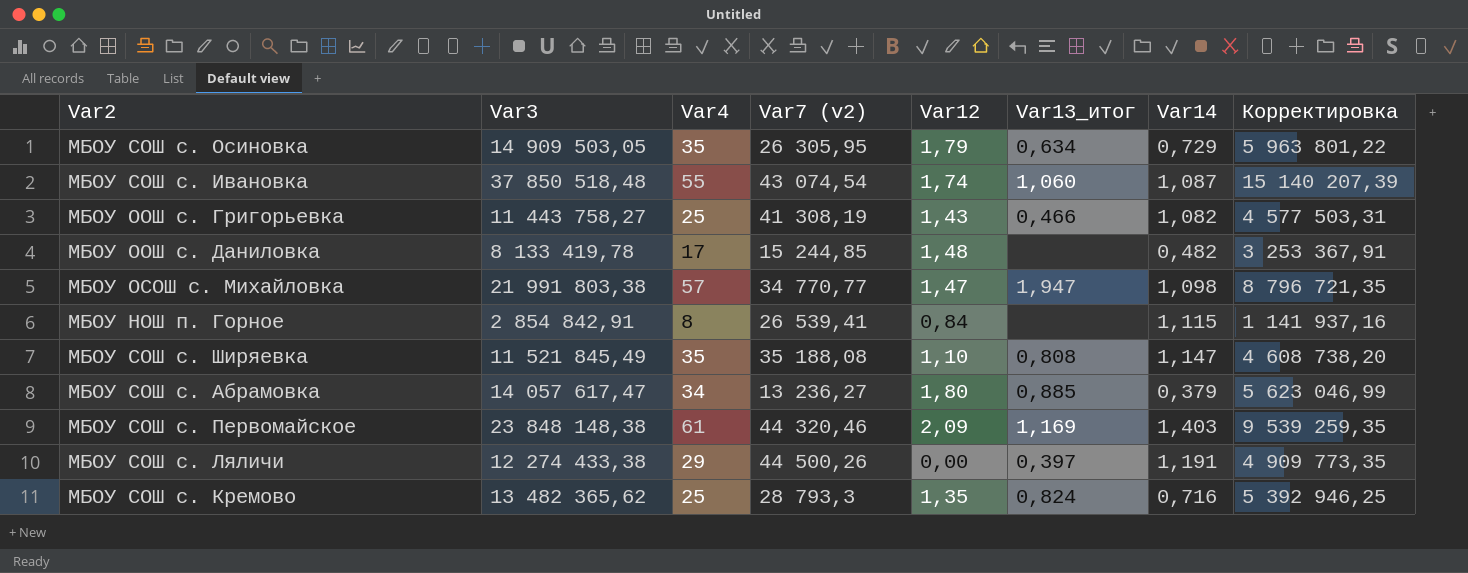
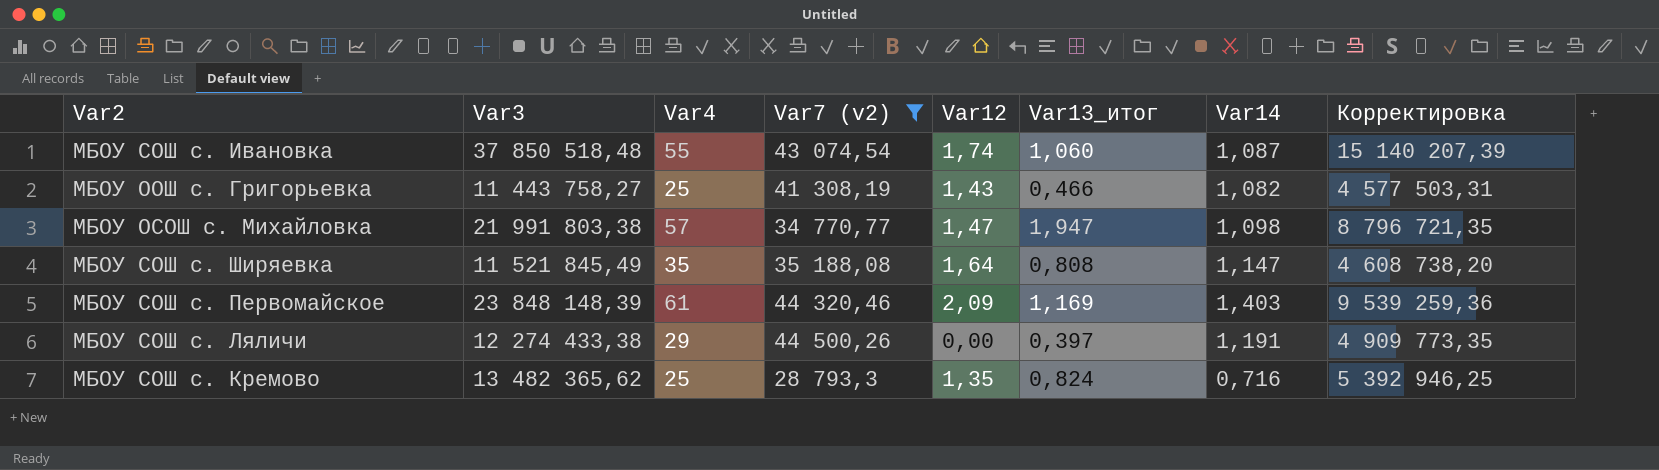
filter: none -> Var7 (v2) >= 28 793,3
МБОУ СОШ с. Ширяевка | Var12: 1,10 -> 1,64
МБОУ СОШ с. Первомайское | Var3: 23 848 148,38 -> 23 848 148,39
МБОУ СОШ с. Первомайское | Корректировка: 9 539 259,35 -> 9 539 259,36

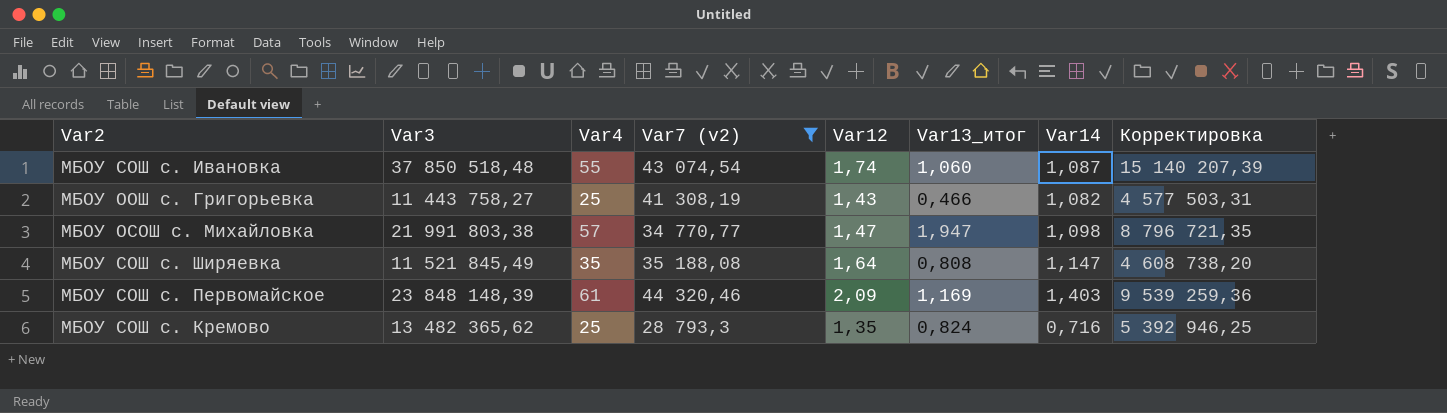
row МБОУ СОШ с. Ляличи: 12 274 433,38 | 29 | 44 500,26 | 0,00 | 0,397 | 1,191 | 4 909 773,35 -> none

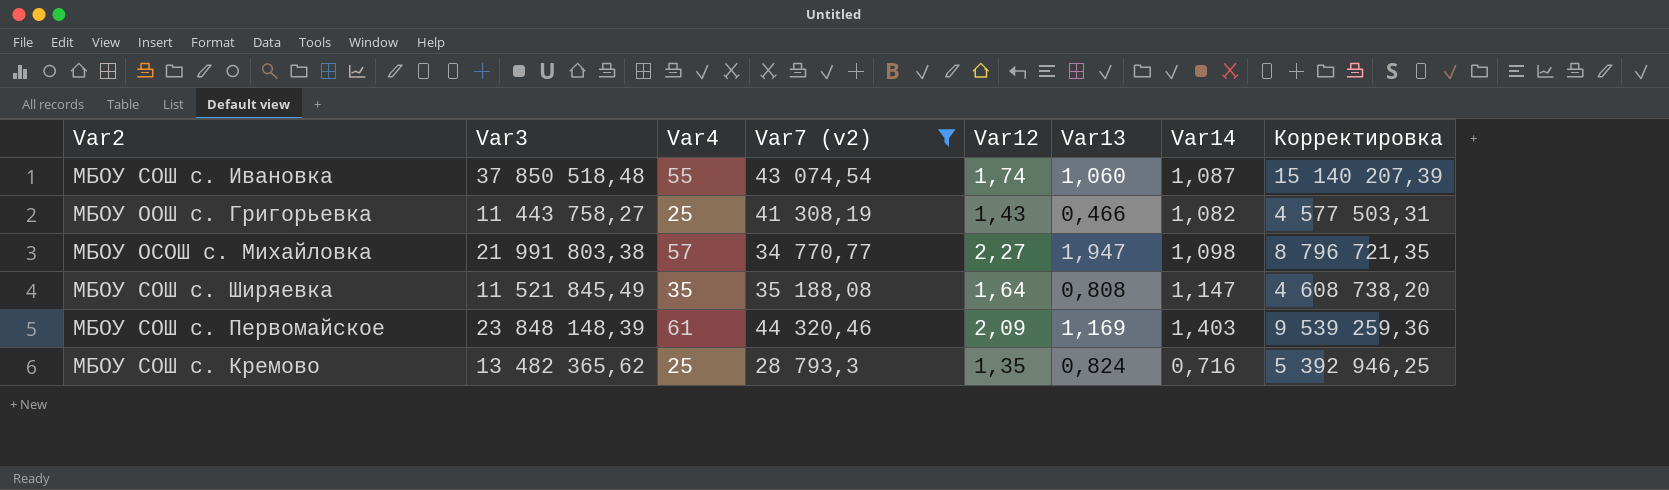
column name: Var13_итог -> Var13
МБОУ ОСОШ с. Михайловка | Var12: 1,47 -> 2,27

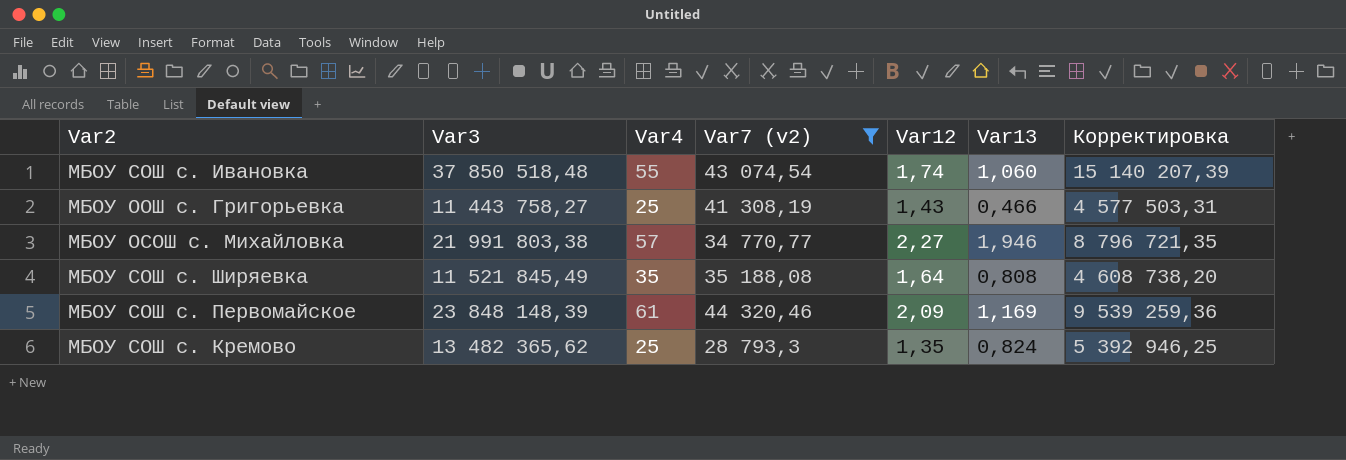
column Var14 | position: 7 -> none
МБОУ ОСОШ с. Михайловка | Var13: 1,947 -> 1,946

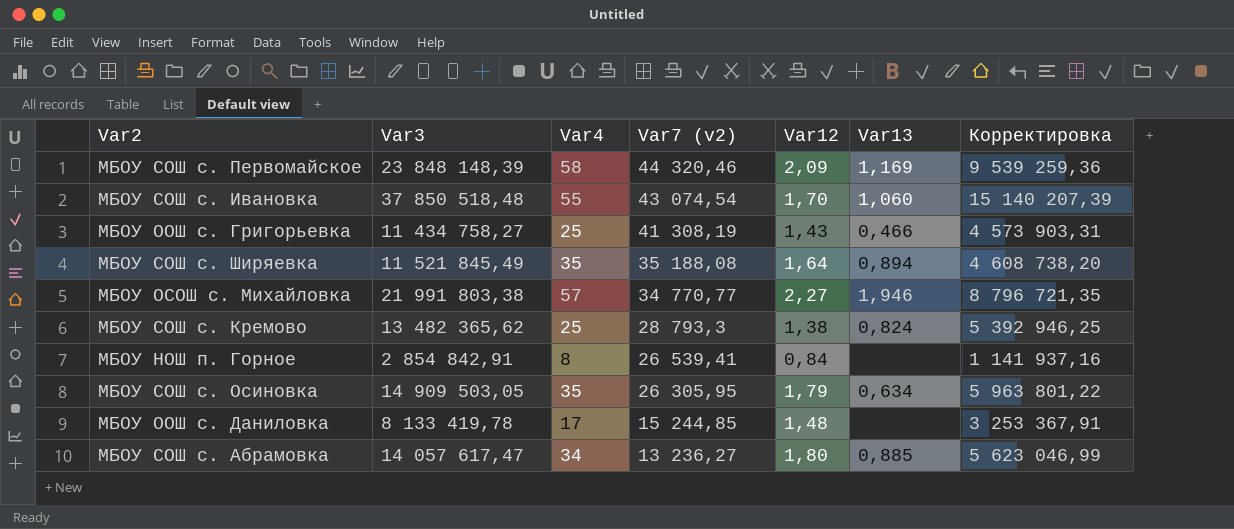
filter: Var7 (v2) >= 28 793,3 -> none
row order: none -> Var7 (v2) descending
МБОУ СОШ с. Первомайское | Var4: 61 -> 58
МБОУ СОШ с. Ивановка | Var12: 1,74 -> 1,70
МБОУ ООШ с. Григорьевка | Var3: 11 443 758,27 -> 11 434 758,27
МБОУ ООШ с. Григорьевка | Корректировка: 4 577 503,31 -> 4 573 903,31
МБОУ СОШ с. Ширяевка | Var13: 0,808 -> 0,894
МБОУ СОШ с. Кремово | Var12: 1,35 -> 1,38

